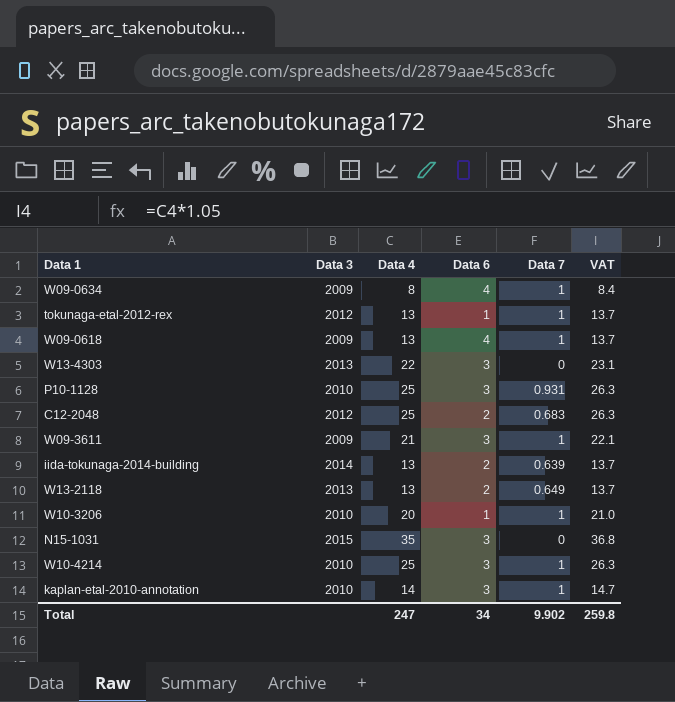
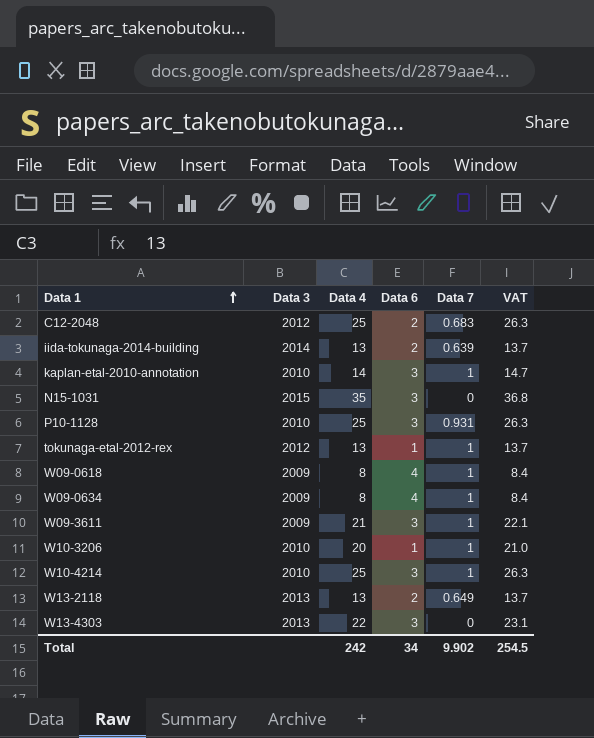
row order: none -> Data 1 ascending
W09-0618 | Data 4: 13 -> 8
W09-0618 | VAT: 13.7 -> 8.4
Total | Data 4: 247 -> 242
Total | VAT: 259.8 -> 254.5

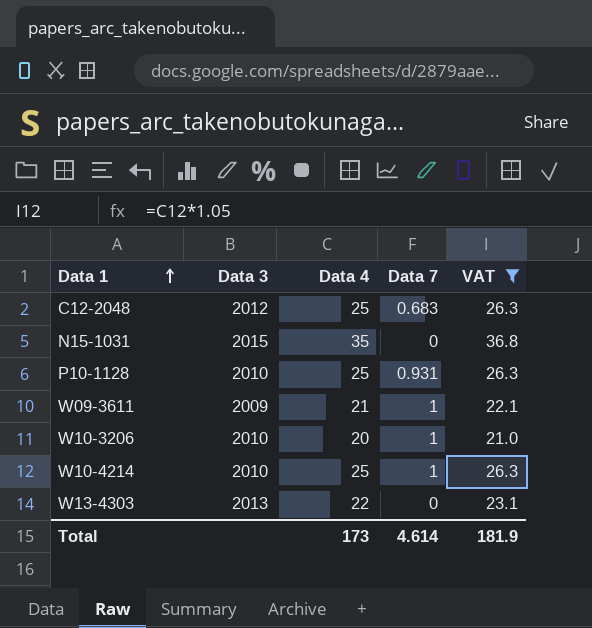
filter: none -> VAT >= 21.0
column Data 6 | position: 4 -> none
Total | Data 4: 242 -> 173
Total | Data 7: 9.902 -> 4.614
Total | VAT: 254.5 -> 181.9

